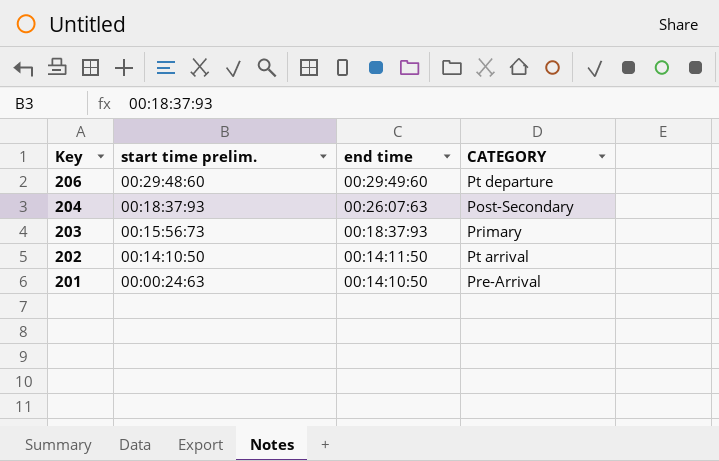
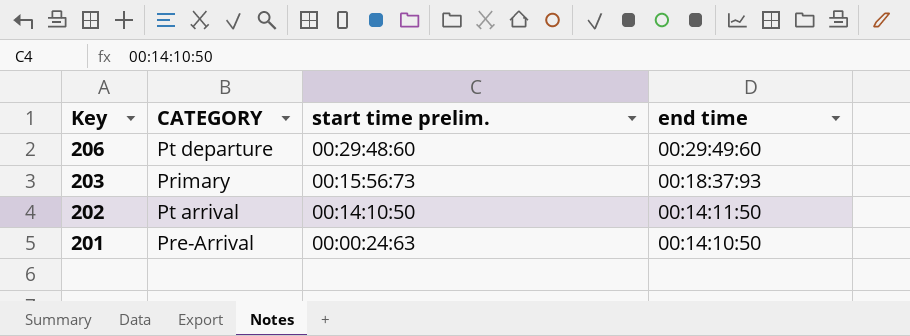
column CATEGORY | position: 4 -> 2
row 204: 00:18:37:93 | 00:26:07:63 | Post-Secondary -> none

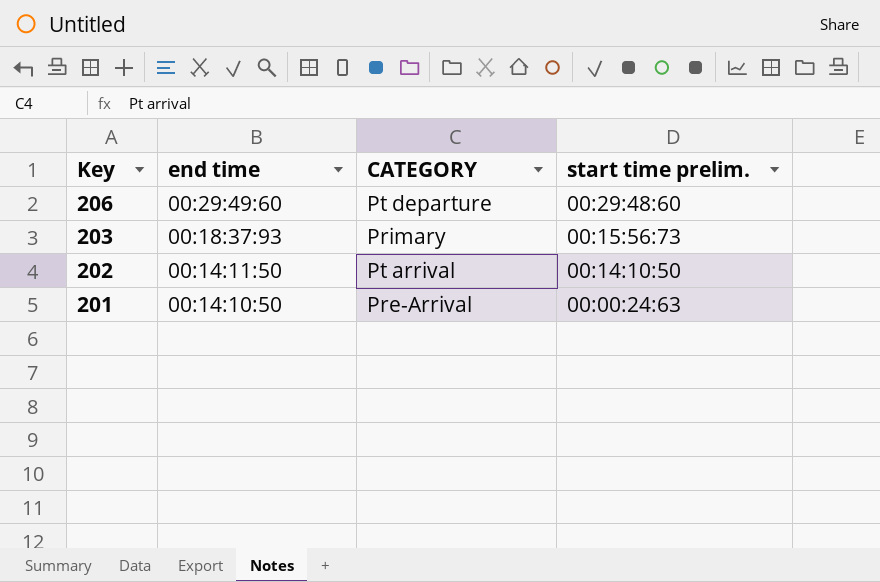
column end time | position: 4 -> 2

